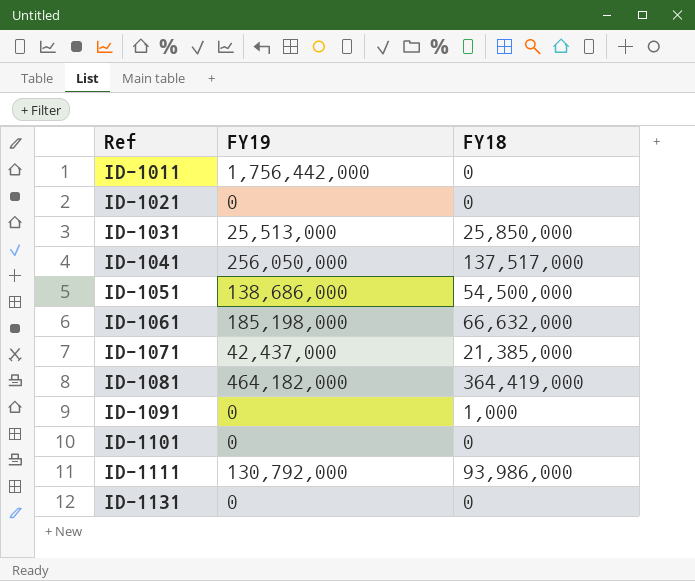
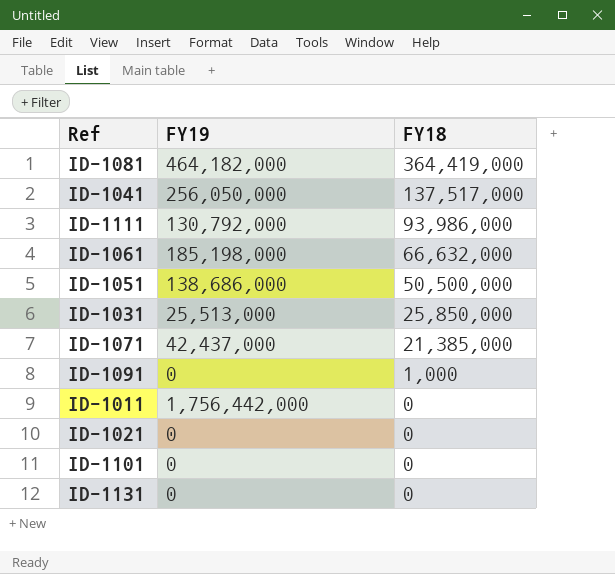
row order: Ref ascending -> FY18 descending
ID-1051 | FY18: 54,500,000 -> 50,500,000

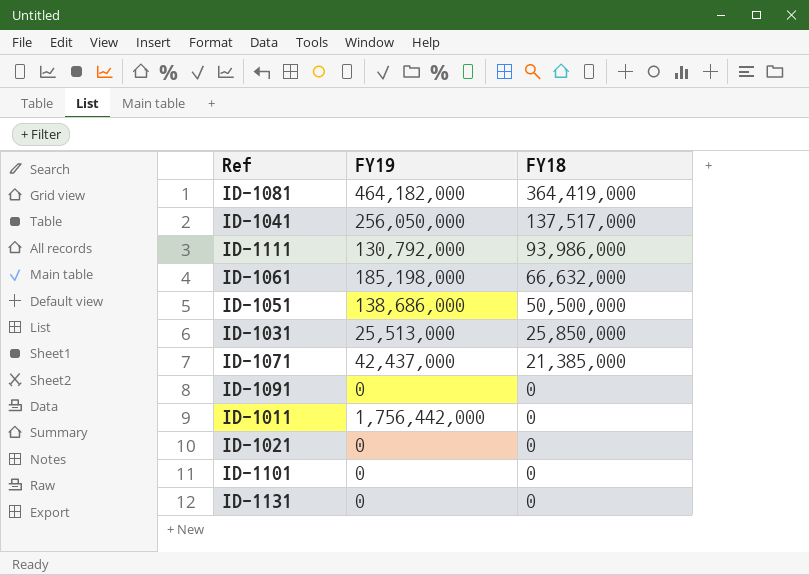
ID-1091 | FY18: 1,000 -> 0

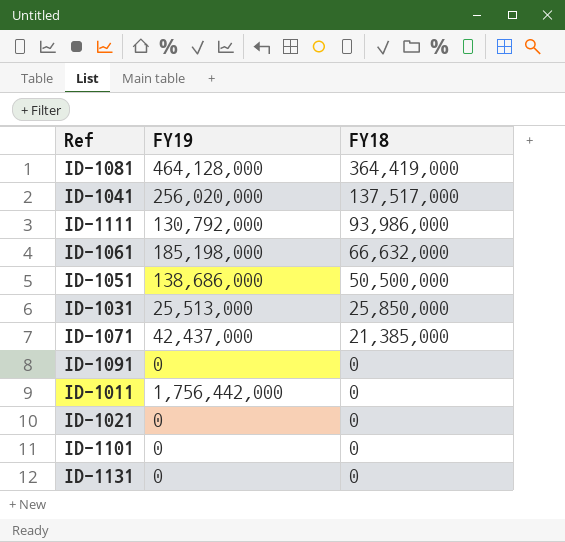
ID-1081 | FY19: 464,182,000 -> 464,128,000
ID-1041 | FY19: 256,050,000 -> 256,020,000

